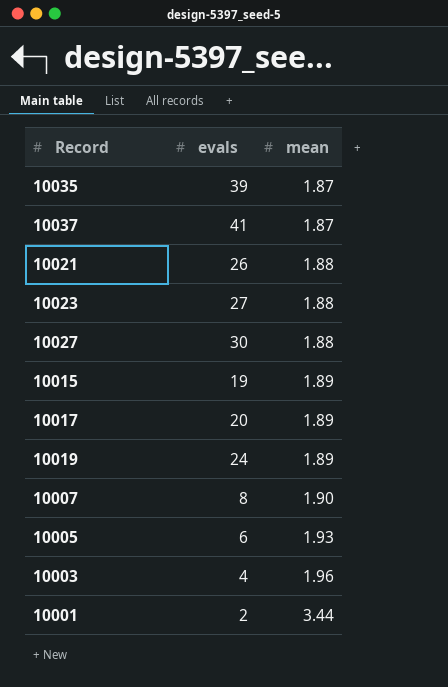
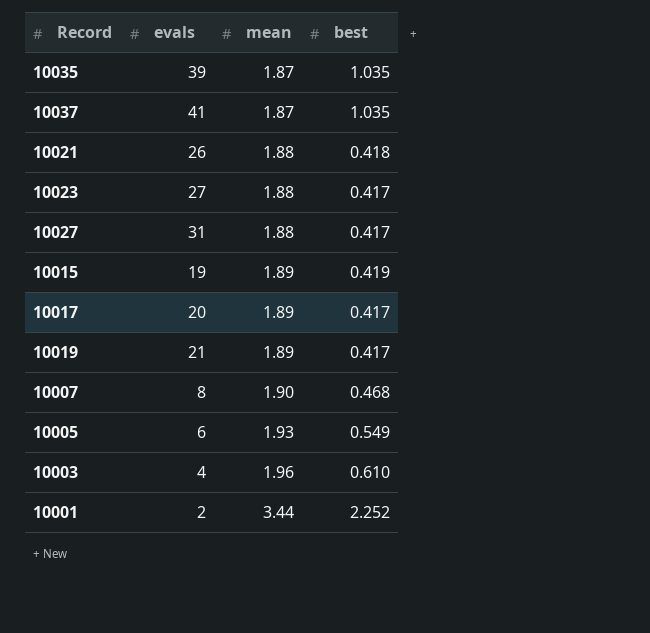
column best | position: none -> 4
10027 | evals: 30 -> 31
10019 | evals: 24 -> 21

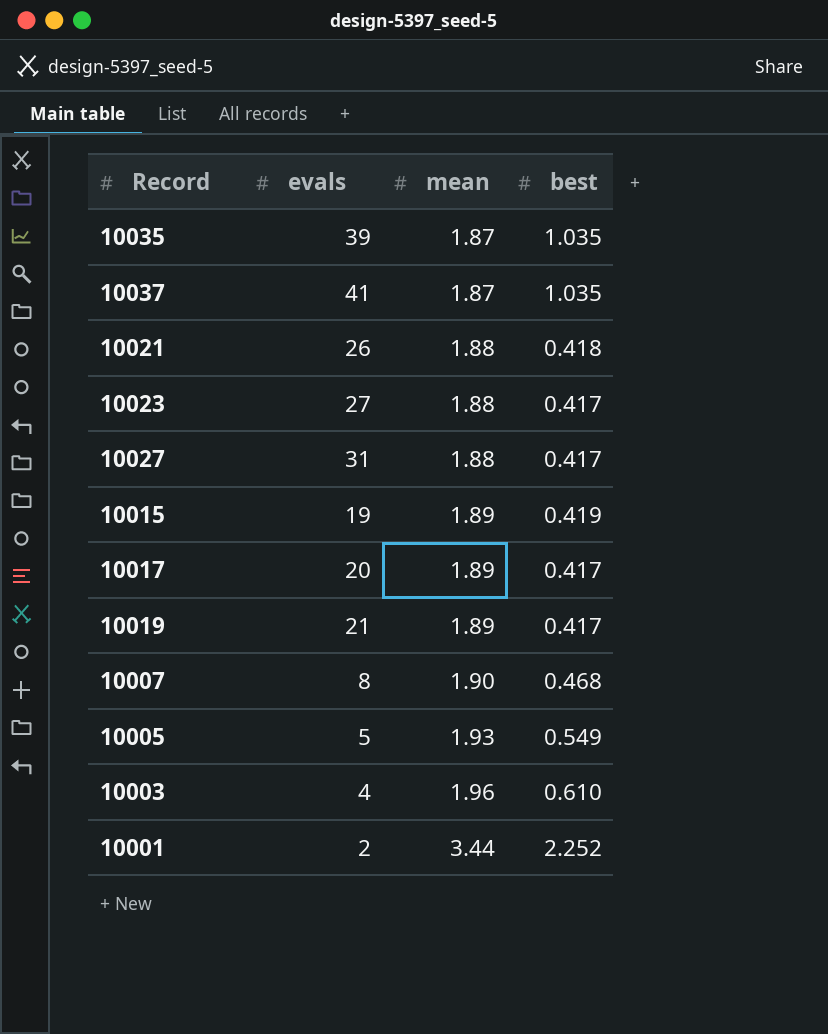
10005 | evals: 6 -> 5

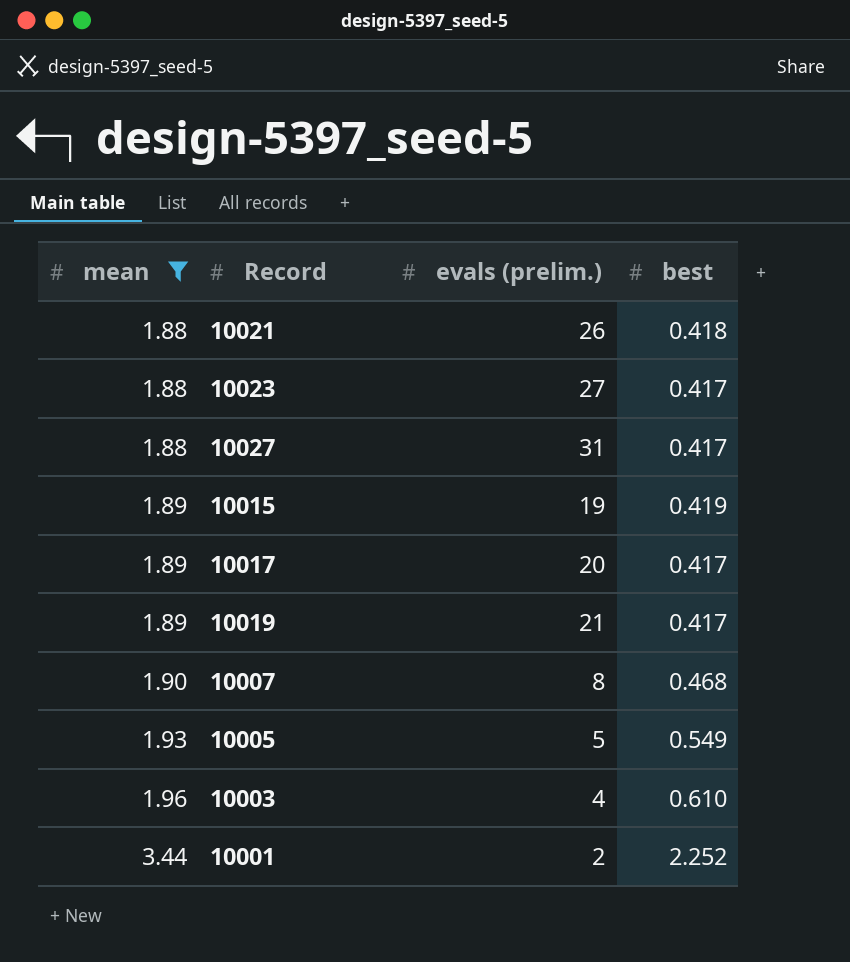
filter: none -> mean != 1.87
column mean | position: 3 -> 1
column name: evals -> evals (prelim.)

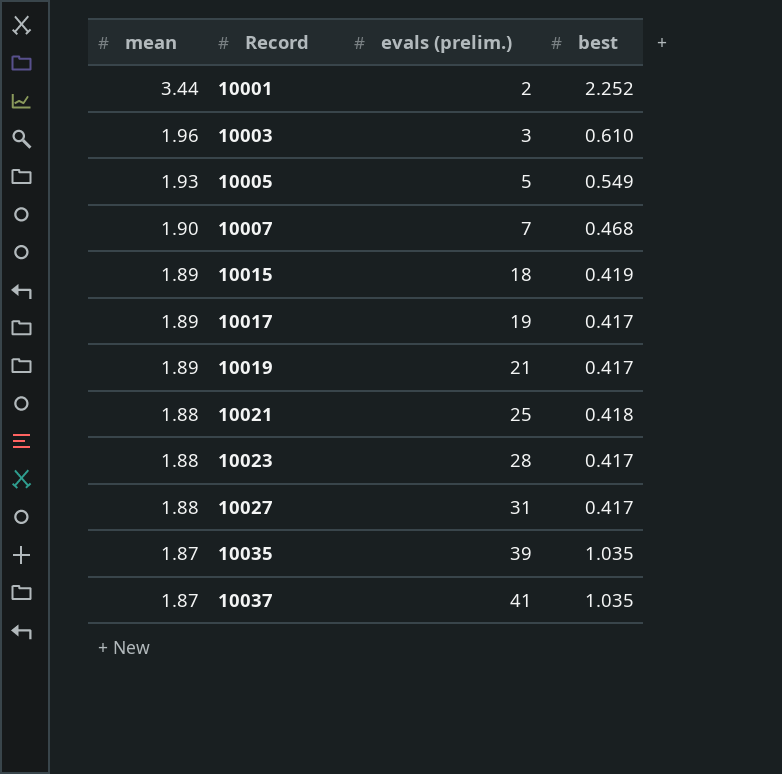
filter: mean != 1.87 -> none
row order: mean ascending -> mean descending
10003 | evals (prelim.): 4 -> 3
10007 | evals (prelim.): 8 -> 7
10015 | evals (prelim.): 19 -> 18
10017 | evals (prelim.): 20 -> 19
10021 | evals (prelim.): 26 -> 25
10023 | evals (prelim.): 27 -> 28

